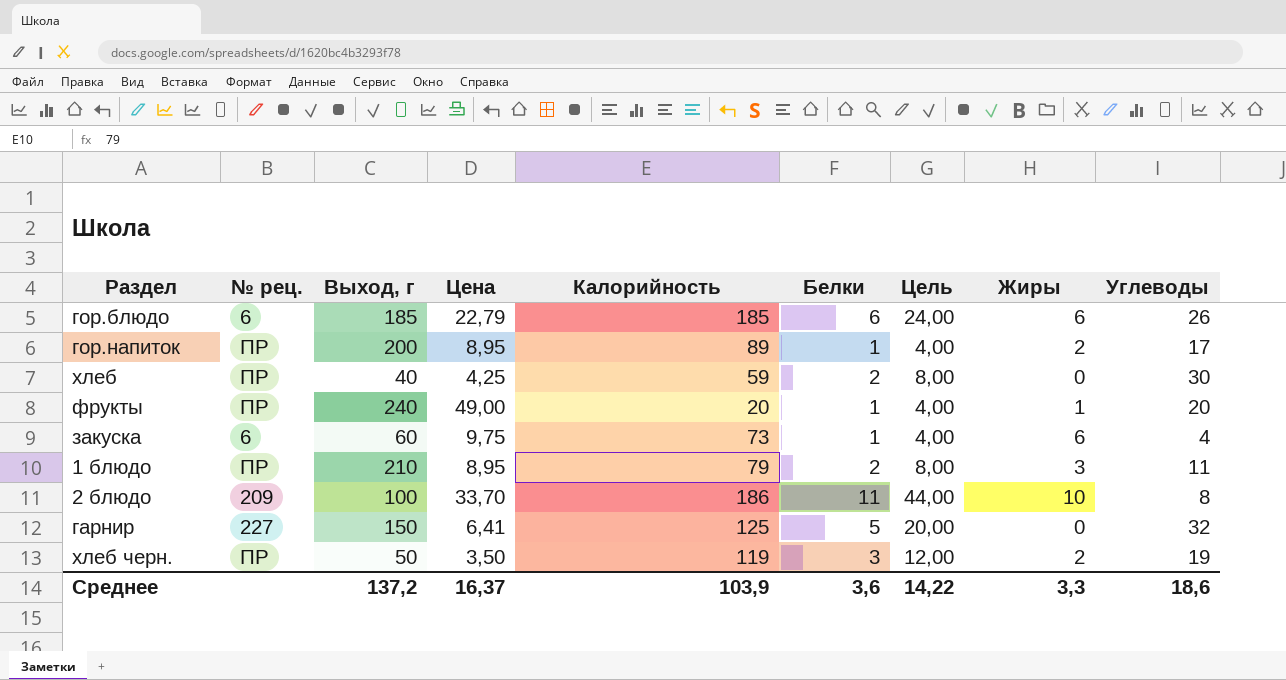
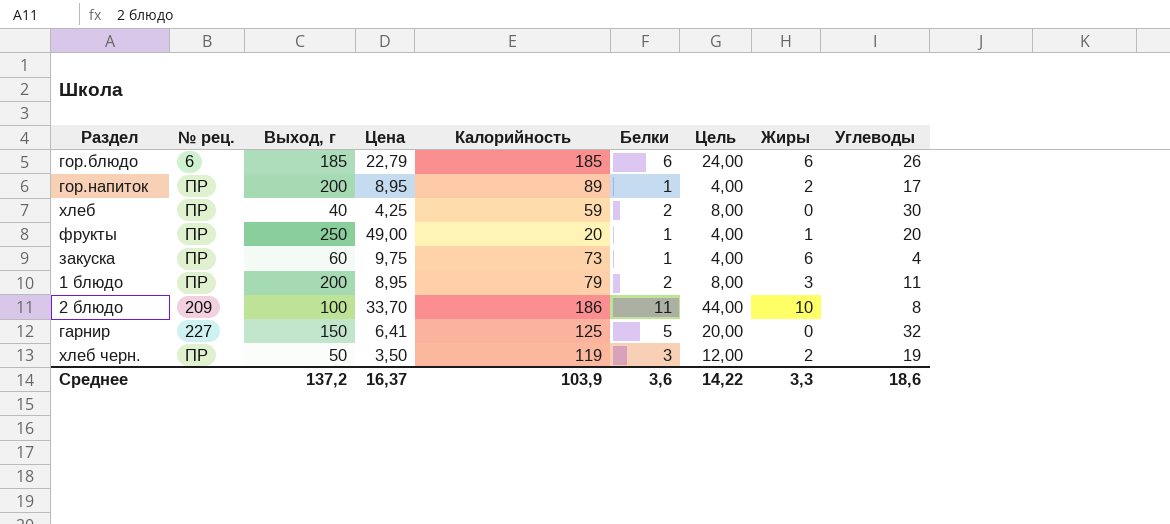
фрукты | Выход, г: 240 -> 250
закуска | № рец.: 6 -> ПР
1 блюдо | Выход, г: 210 -> 200

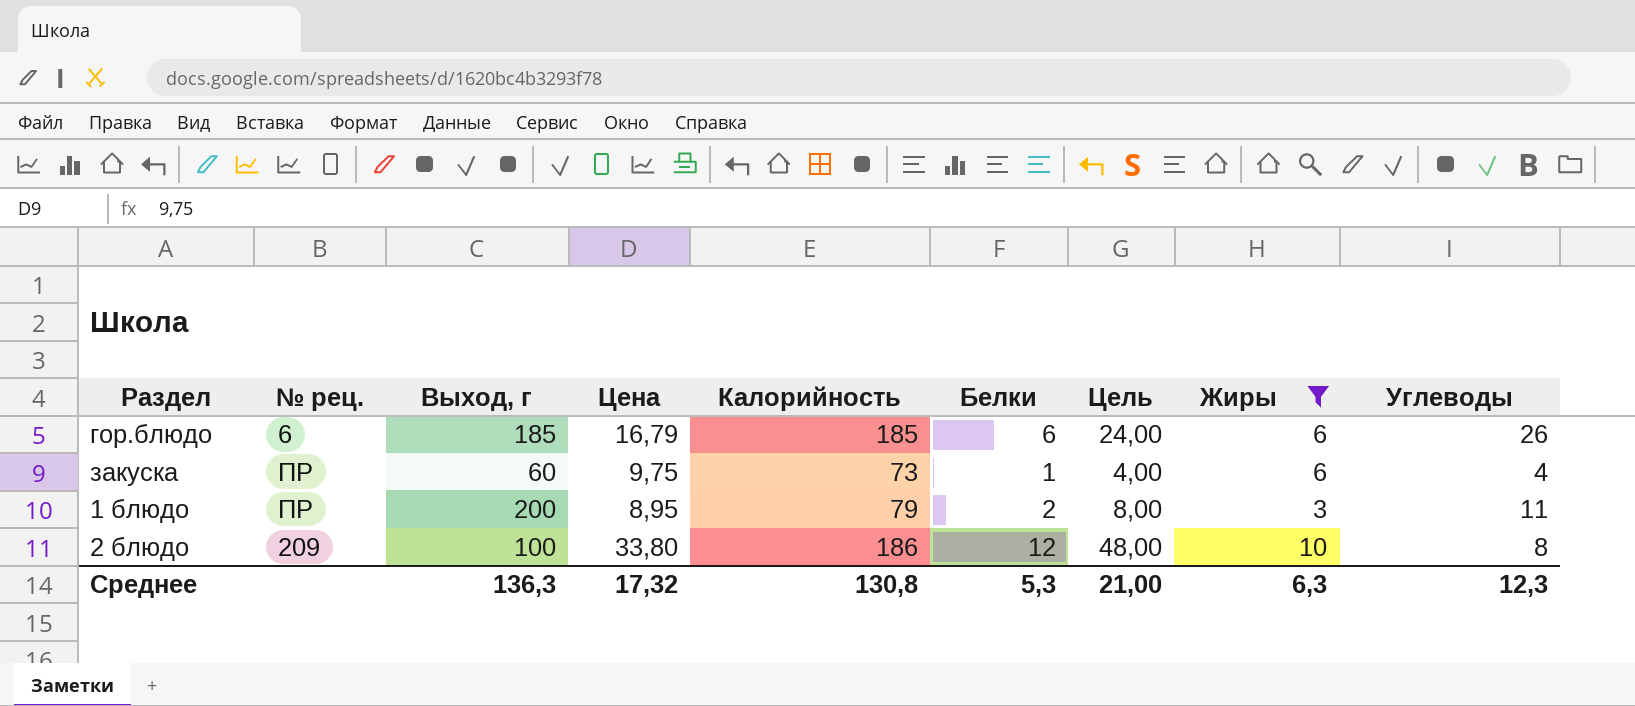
filter: none -> Жиры >= 3
гор.блюдо | Цена: 22,79 -> 16,79
2 блюдо | Цена: 33,70 -> 33,80
2 блюдо | Белки: 11 -> 12
2 блюдо | Цель: 44,00 -> 48,00
Среднее | Выход, г: 137,2 -> 136,3
Среднее | Цена: 16,37 -> 17,32
Среднее | Калорийность: 103,9 -> 130,8
Среднее | Белки: 3,6 -> 5,3
Среднее | Цель: 14,22 -> 21,00
Среднее | Жиры: 3,3 -> 6,3
Среднее | Углеводы: 18,6 -> 12,3

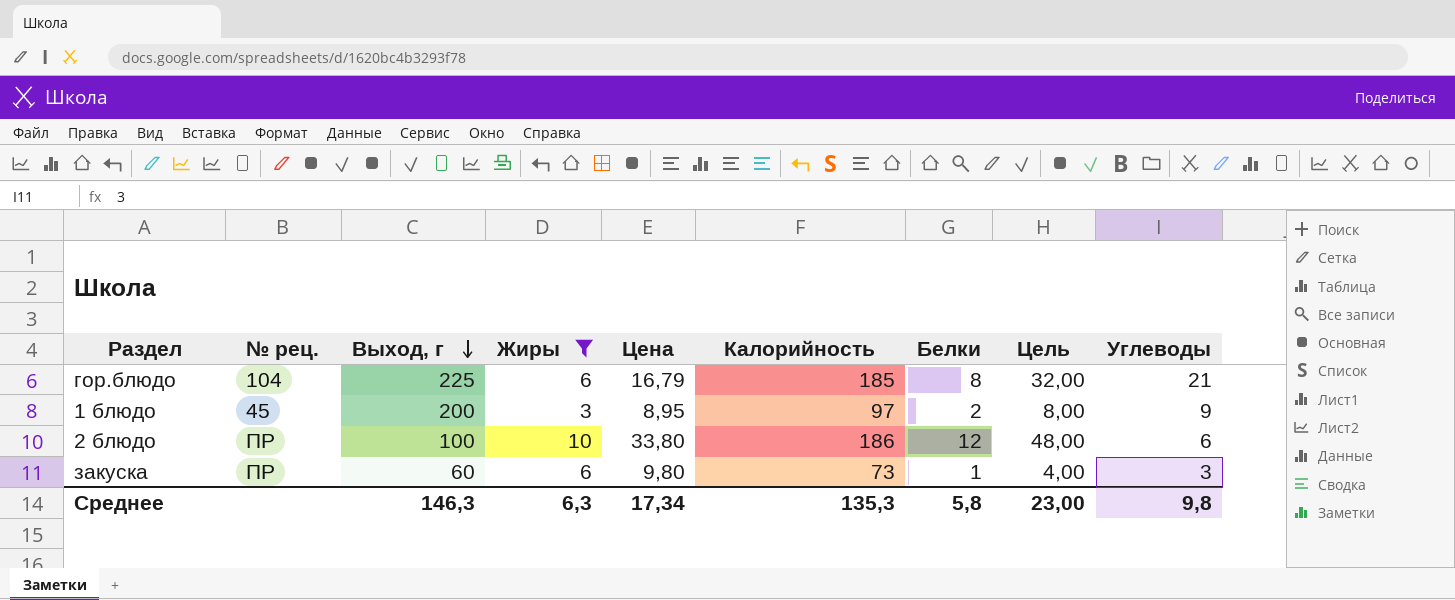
row order: none -> Выход, г descending
column Жиры | position: 8 -> 4
гор.блюдо | № рец.: 6 -> 104
гор.блюдо | Выход, г: 185 -> 225
гор.блюдо | Белки: 6 -> 8
гор.блюдо | Цель: 24,00 -> 32,00
гор.блюдо | Углеводы: 26 -> 21
1 блюдо | № рец.: ПР -> 45
1 блюдо | Калорийность: 79 -> 97
1 блюдо | Углеводы: 11 -> 9
2 блюдо | № рец.: 209 -> ПР
2 блюдо | Углеводы: 8 -> 6
закуска | Цена: 9,75 -> 9,80
закуска | Углеводы: 4 -> 3
Среднее | Выход, г: 136,3 -> 146,3
Среднее | Цена: 17,32 -> 17,34
Среднее | Калорийность: 130,8 -> 135,3
Среднее | Белки: 5,3 -> 5,8
Среднее | Цель: 21,00 -> 23,00
Среднее | Углеводы: 12,3 -> 9,8

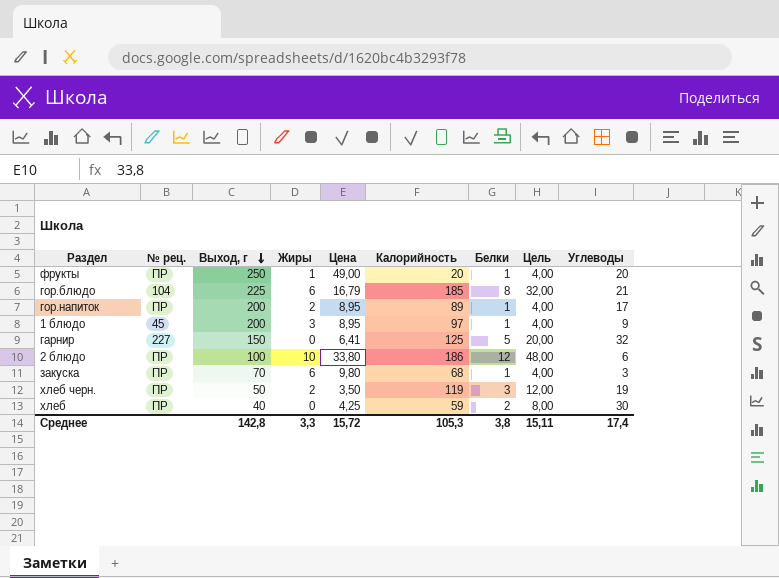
filter: Жиры >= 3 -> none
1 блюдо | Белки: 2 -> 1
1 блюдо | Цель: 8,00 -> 4,00
закуска | Выход, г: 60 -> 70
закуска | Калорийность: 73 -> 68
Среднее | Выход, г: 146,3 -> 142,8
Среднее | Жиры: 6,3 -> 3,3
Среднее | Цена: 17,34 -> 15,72
Среднее | Калорийность: 135,3 -> 105,3
Среднее | Белки: 5,8 -> 3,8
Среднее | Цель: 23,00 -> 15,11
Среднее | Углеводы: 9,8 -> 17,4

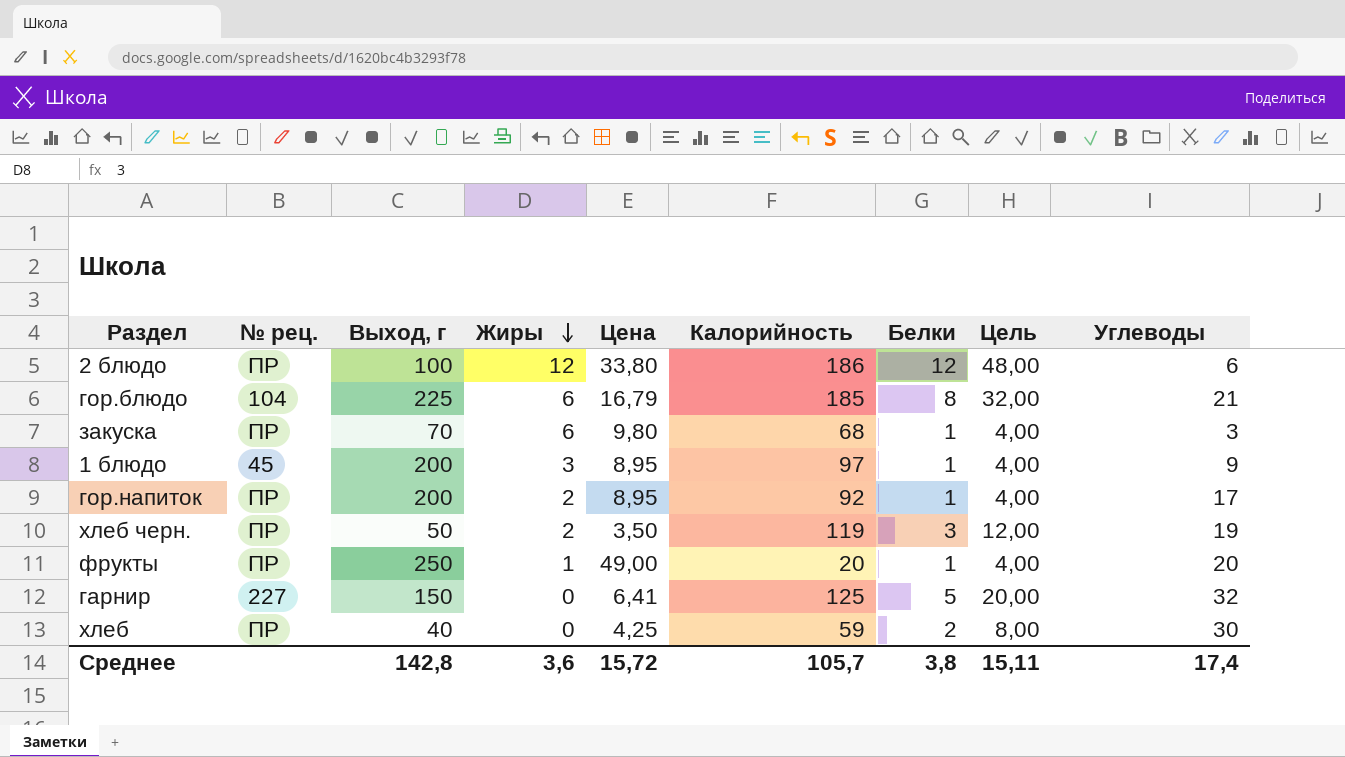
row order: Выход, г descending -> Жиры descending
2 блюдо | Жиры: 10 -> 12
гор.напиток | Калорийность: 89 -> 92
Среднее | Жиры: 3,3 -> 3,6
Среднее | Калорийность: 105,3 -> 105,7

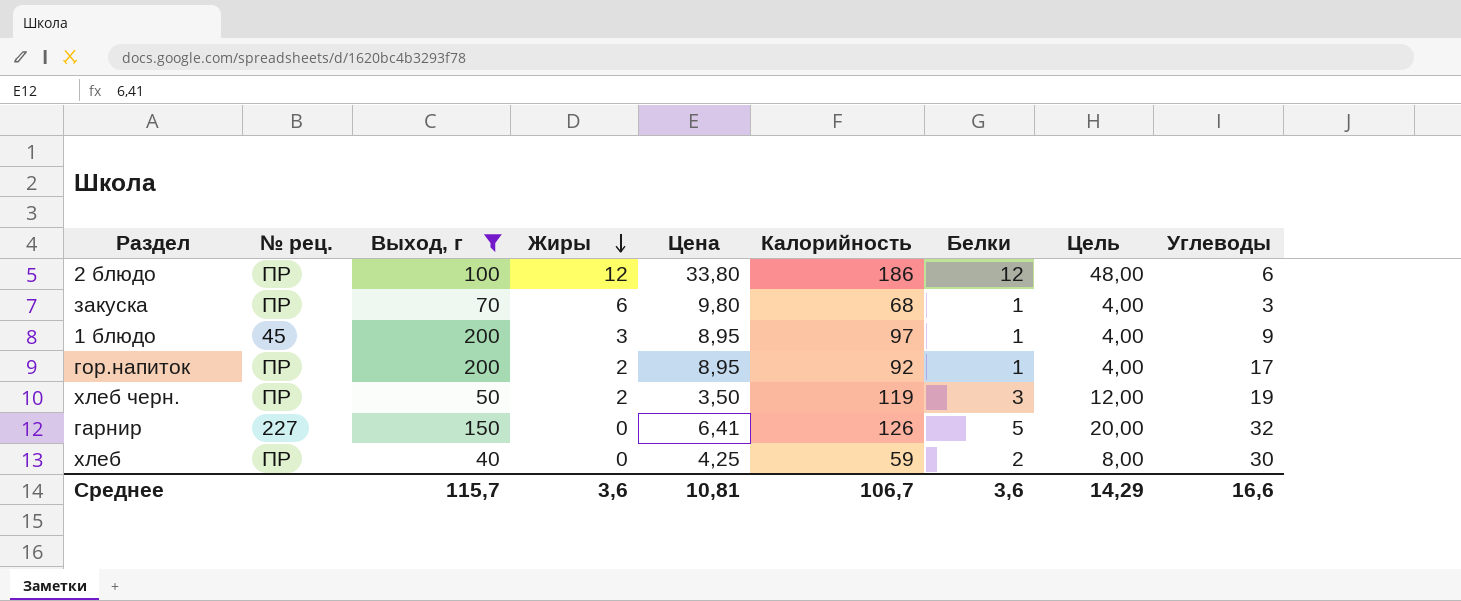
filter: none -> Выход, г <= 200
гарнир | Калорийность: 125 -> 126
Среднее | Выход, г: 142,8 -> 115,7
Среднее | Цена: 15,72 -> 10,81
Среднее | Калорийность: 105,7 -> 106,7
Среднее | Белки: 3,8 -> 3,6
Среднее | Цель: 15,11 -> 14,29
Среднее | Углеводы: 17,4 -> 16,6

